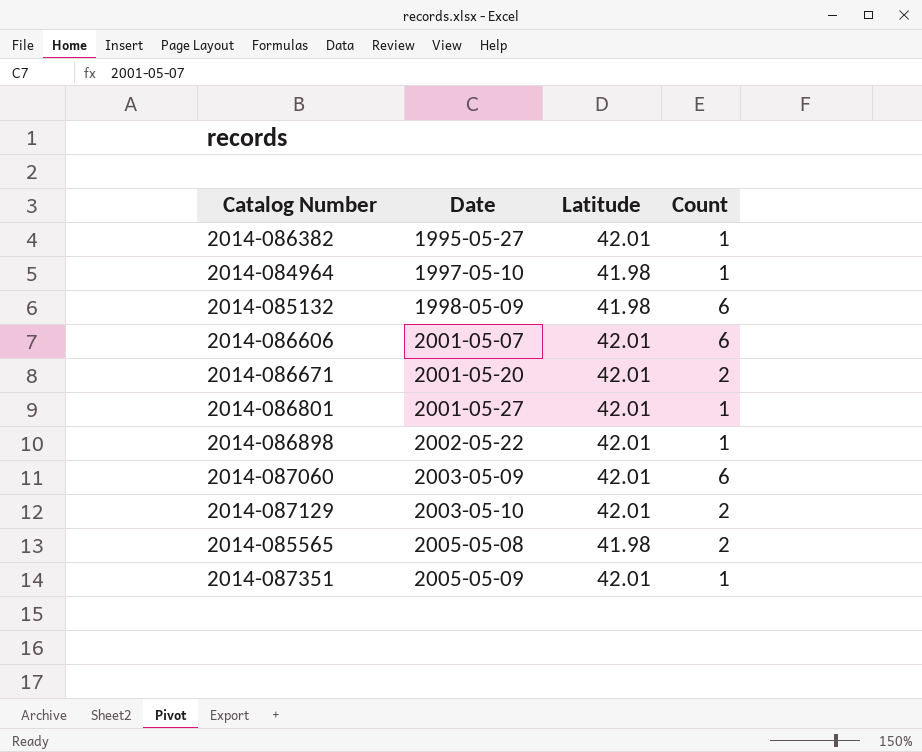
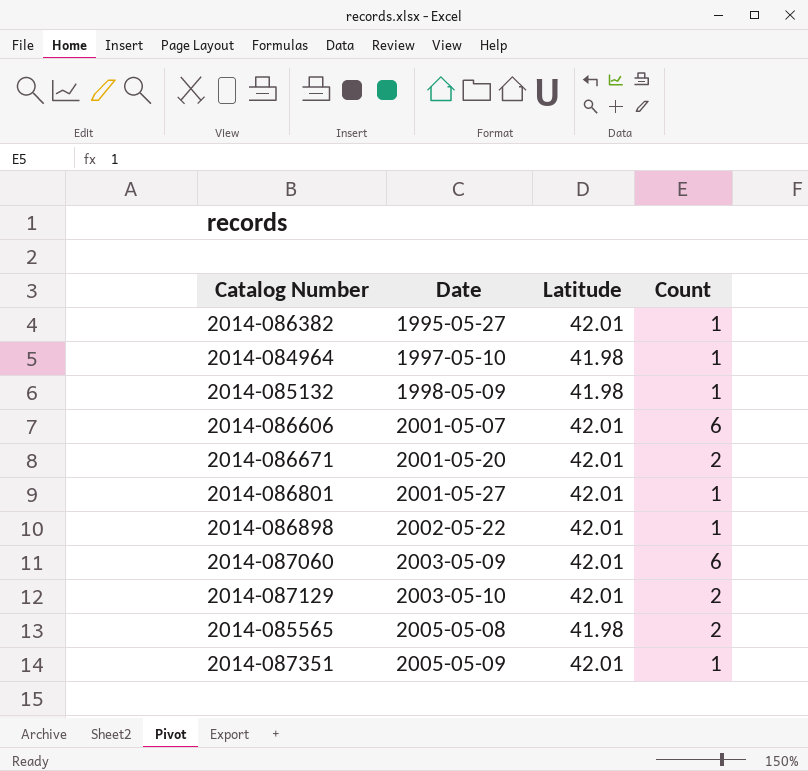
2014-085132 | Count: 6 -> 1

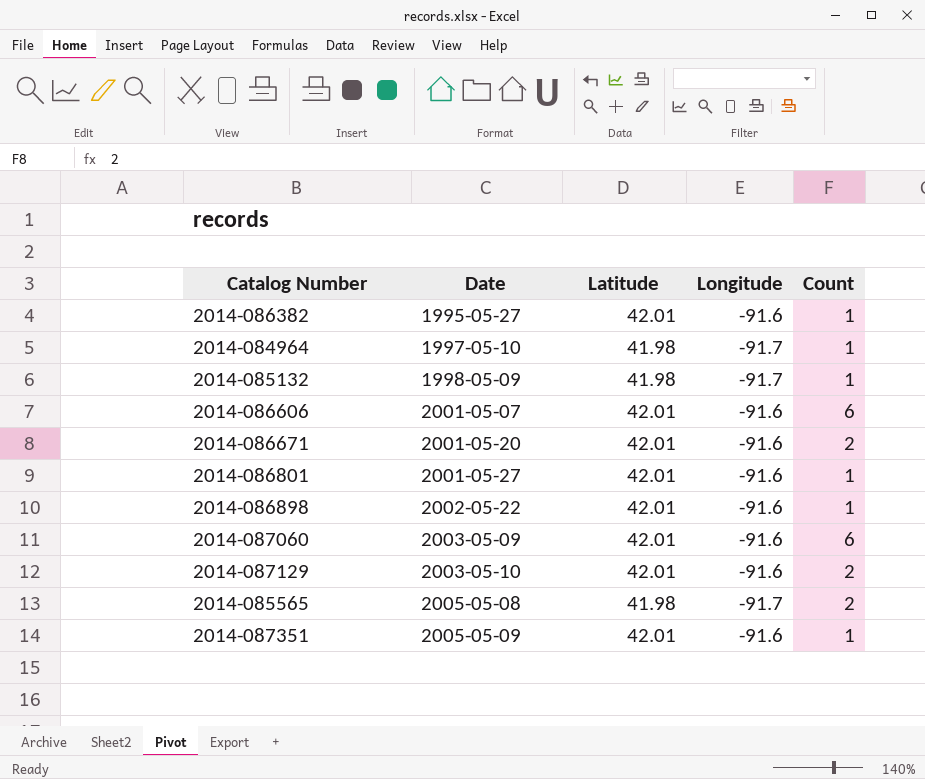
column Longitude | position: none -> 4

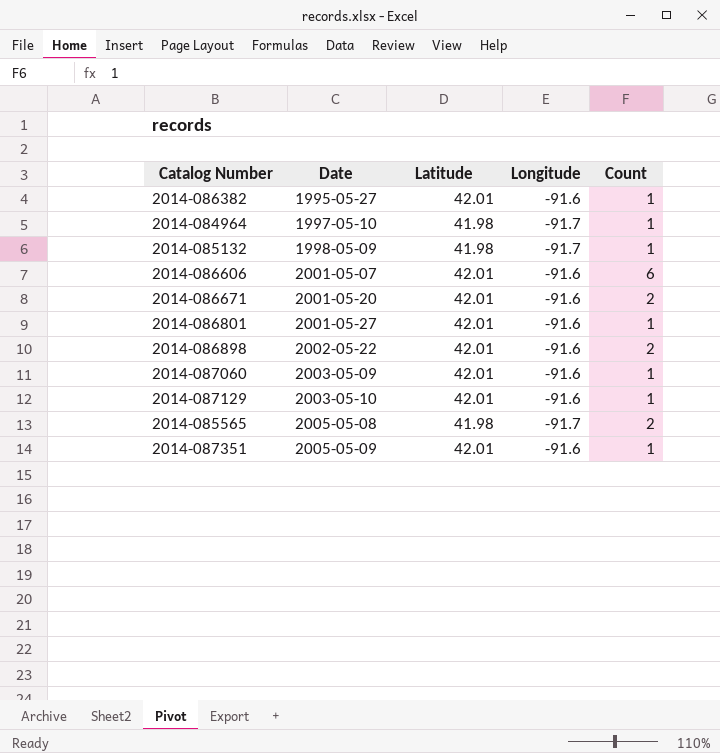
2014-086898 | Count: 1 -> 2
2014-087060 | Count: 6 -> 1
2014-087129 | Count: 2 -> 1

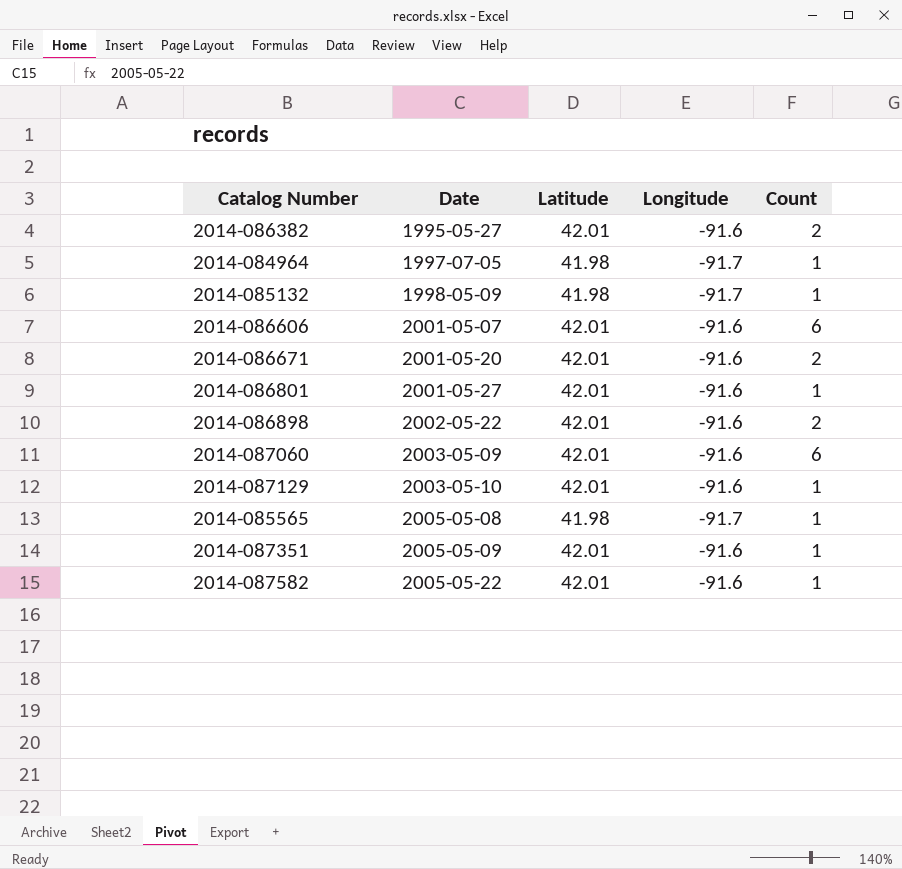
2014-086382 | Count: 1 -> 2
2014-084964 | Date: 1997-05-10 -> 1997-07-05
2014-087060 | Count: 1 -> 6
2014-085565 | Count: 2 -> 1
row 2014-087582: none -> 2005-05-22 | 42.01 | -91.6 | 1

